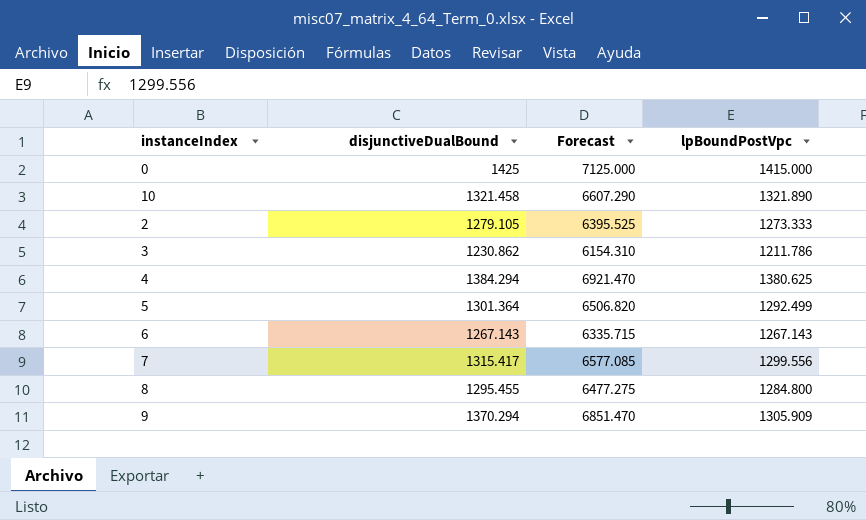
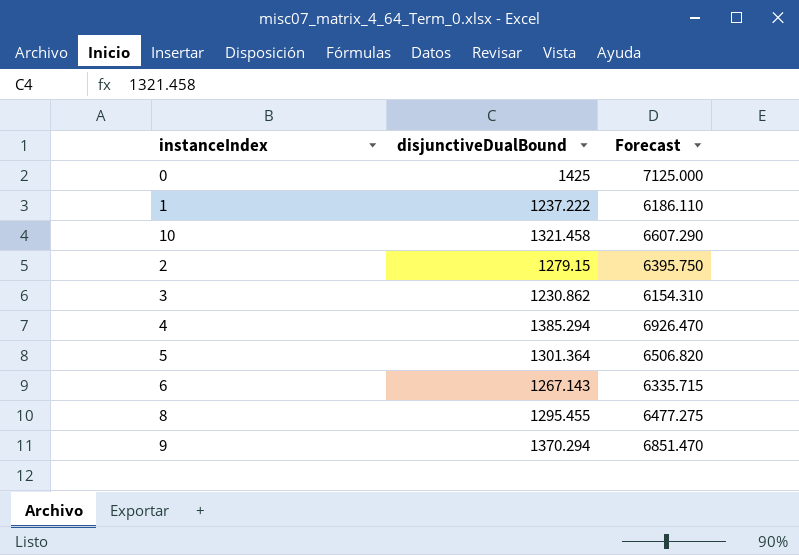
column lpBoundPostVpc | position: 4 -> none
row 7: 1315.417 | 6577.085 | 1299.556 -> none
row 1: none -> 1237.222 | 6186.110
2 | disjunctiveDualBound: 1279.105 -> 1279.15
2 | Forecast: 6395.525 -> 6395.750
4 | disjunctiveDualBound: 1384.294 -> 1385.294
4 | Forecast: 6921.470 -> 6926.470

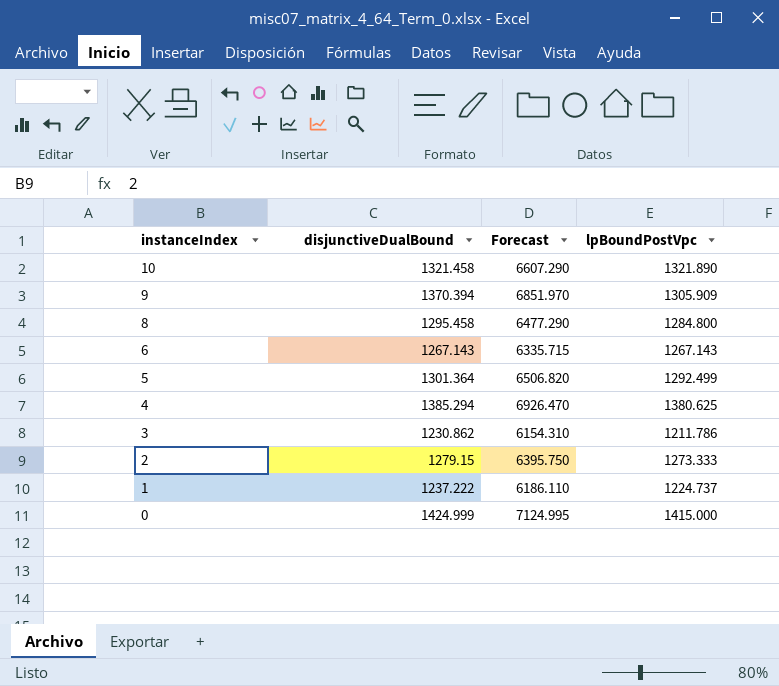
row order: none -> instanceIndex descending
column lpBoundPostVpc | position: none -> 4
9 | disjunctiveDualBound: 1370.294 -> 1370.394
9 | Forecast: 6851.470 -> 6851.970
8 | disjunctiveDualBound: 1295.455 -> 1295.458
8 | Forecast: 6477.275 -> 6477.290
0 | disjunctiveDualBound: 1425 -> 1424.999
0 | Forecast: 7125.000 -> 7124.995

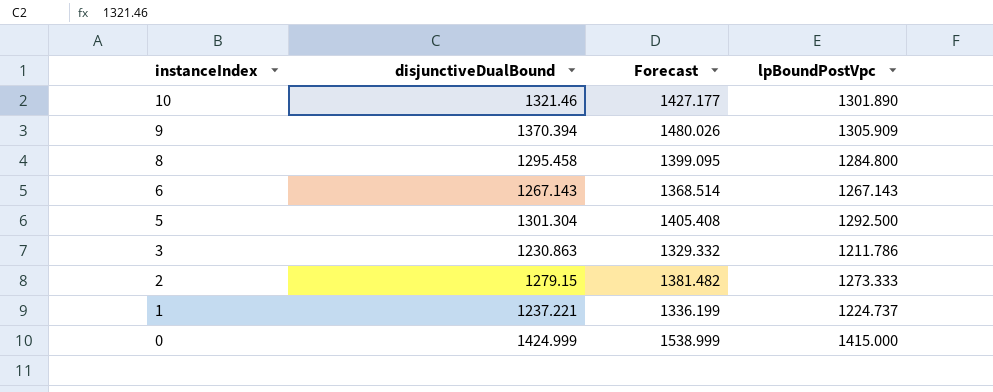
column Forecast | formula: [disjunctiveDualBound] * 5 -> [disjunctiveDualBound] * 1.08
row 4: 1385.294 | 6926.470 | 1380.625 -> none
10 | disjunctiveDualBound: 1321.458 -> 1321.46
10 | lpBoundPostVpc: 1321.890 -> 1301.890
5 | disjunctiveDualBound: 1301.364 -> 1301.304
5 | lpBoundPostVpc: 1292.499 -> 1292.500
3 | disjunctiveDualBound: 1230.862 -> 1230.863
1 | disjunctiveDualBound: 1237.222 -> 1237.221

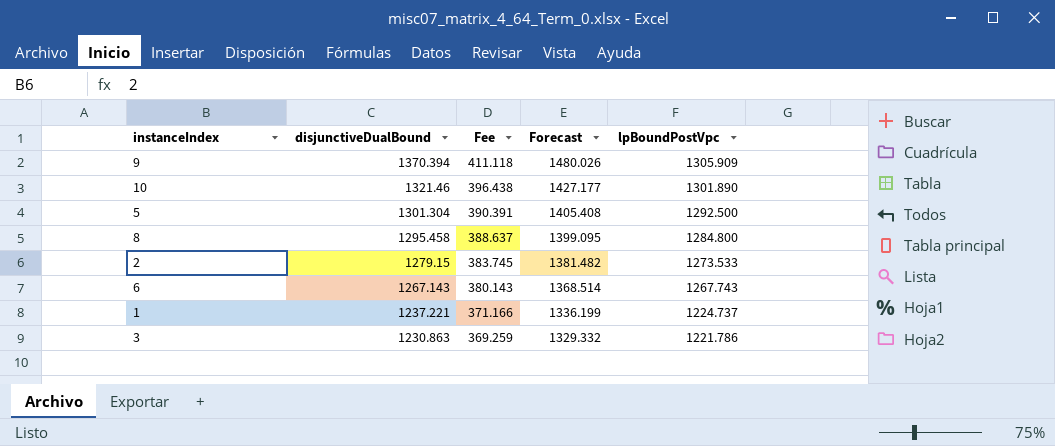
row order: instanceIndex descending -> disjunctiveDualBound descending
column Fee | formula: none -> [disjunctiveDualBound] * 0.3
row 0: 1424.999 | 1538.999 | 1415.000 -> none
2 | lpBoundPostVpc: 1273.333 -> 1273.533
6 | lpBoundPostVpc: 1267.143 -> 1267.743
3 | lpBoundPostVpc: 1211.786 -> 1221.786

